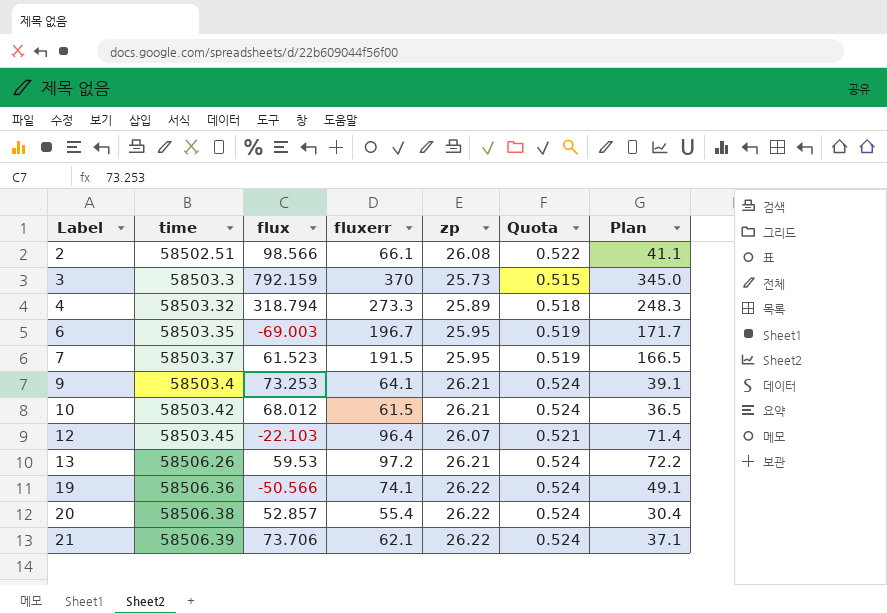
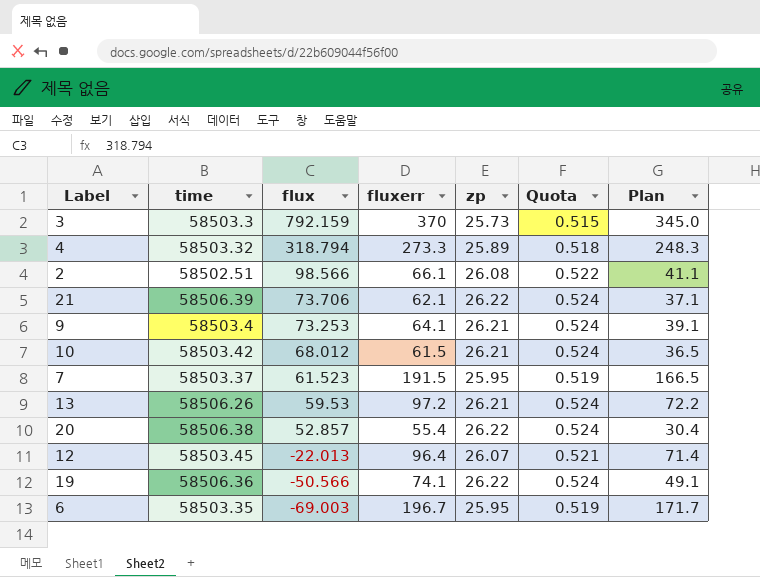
row order: Label ascending -> flux descending
12 | flux: -22.103 -> -22.013

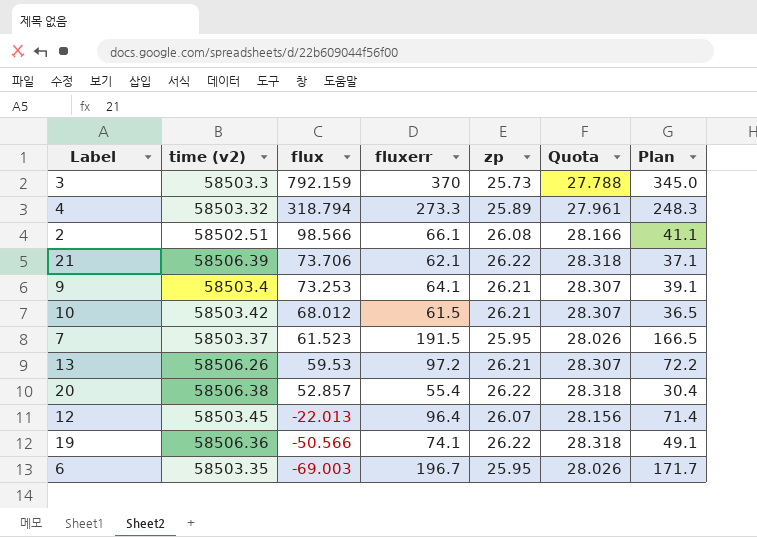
column name: time -> time (v2)
column Quota | formula: [zp] * 0.02 -> [zp] * 1.08

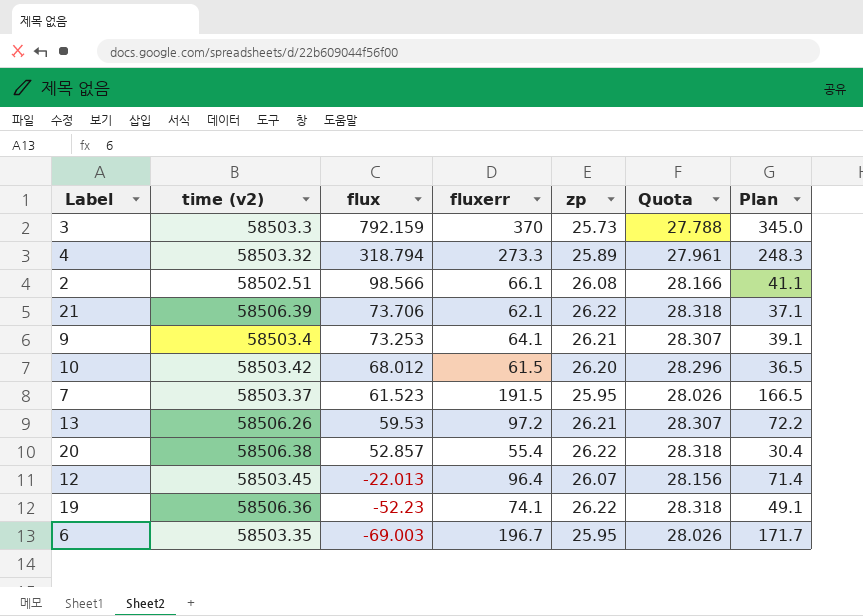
10 | zp: 26.21 -> 26.20
10 | Quota: 28.307 -> 28.296
19 | flux: -50.566 -> -52.23

